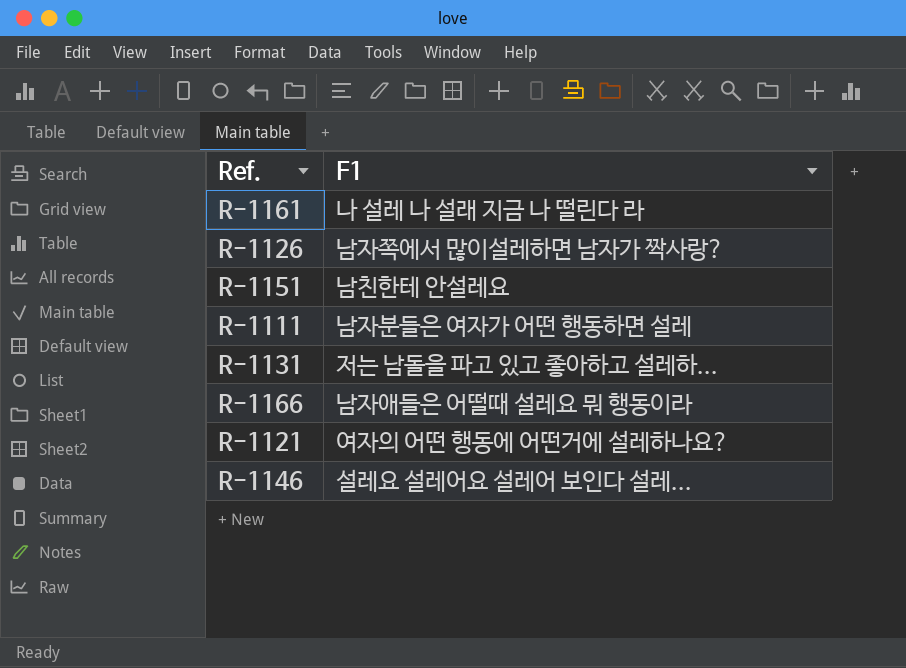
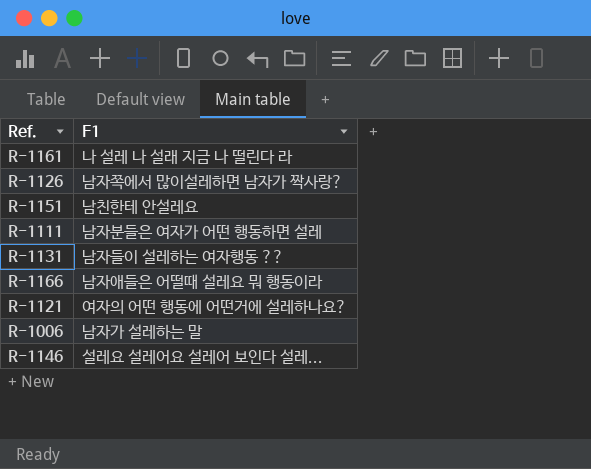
R-1131 | F1: 저는 남돌을 파고 있고 좋아하고 설레하... -> 남자들이 설레하는 여자행동 ??
row R-1006: none -> 남자가 설레하는 말

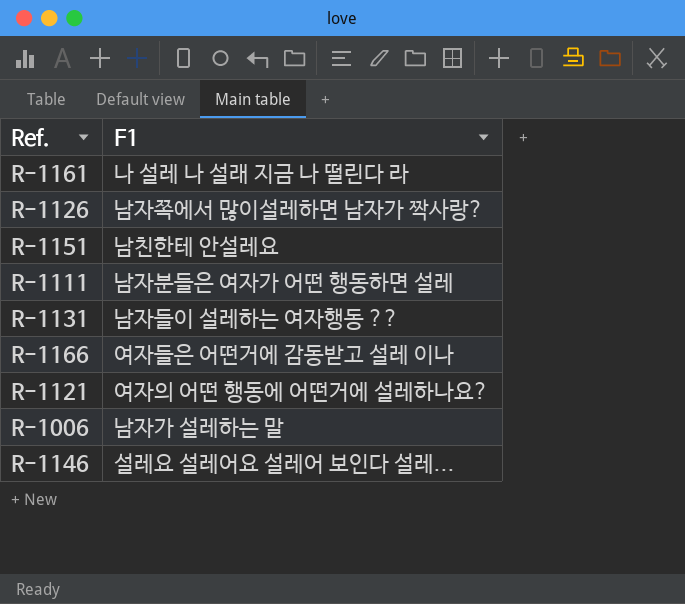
R-1166 | F1: 남자애들은 어떨때 설레요 뭐 행동이라 -> 여자들은 어떤거에 감동받고 설레 이나

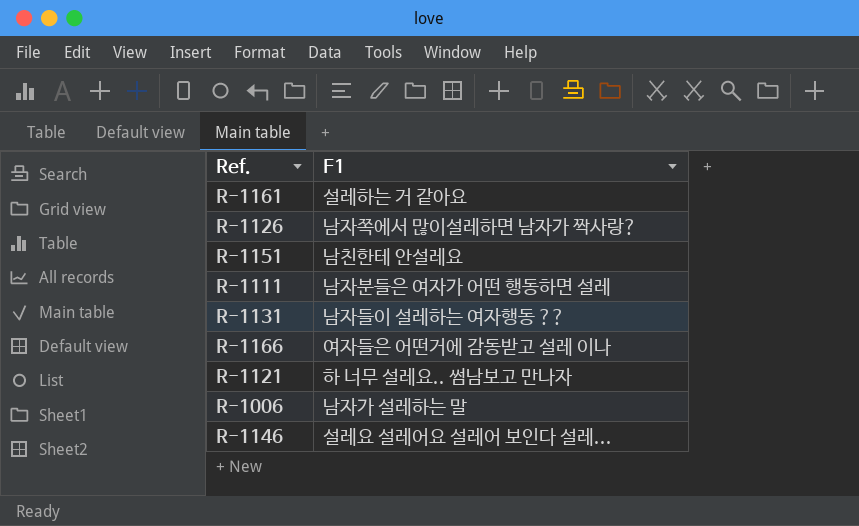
R-1161 | F1: 나 설레 나 설래 지금 나 떨린다 라 -> 설레하는 거 같아요
R-1121 | F1: 여자의 어떤 행동에 어떤거에 설레하나요? -> 하 너무 설레요.. 썸남보고 만나자

